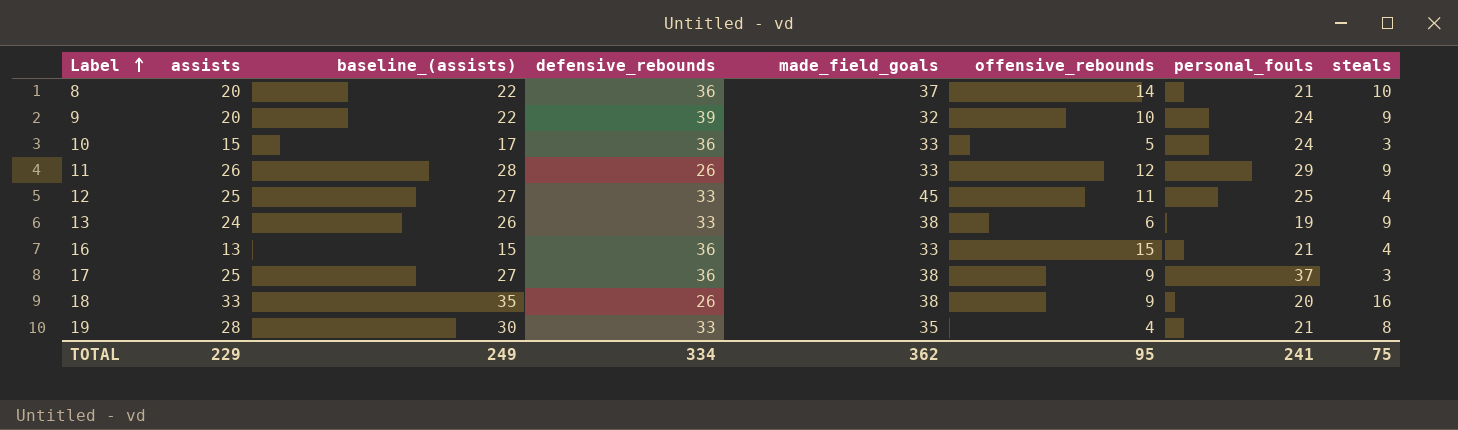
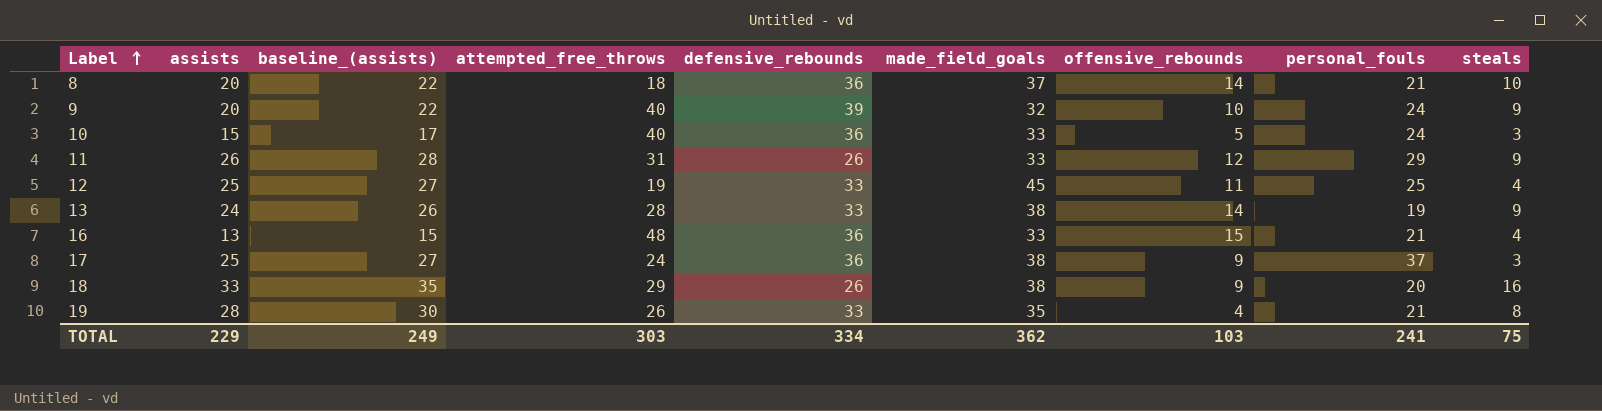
column attempted_free_throws | position: none -> 4
13 | offensive_rebounds: 6 -> 14
TOTAL | offensive_rebounds: 95 -> 103

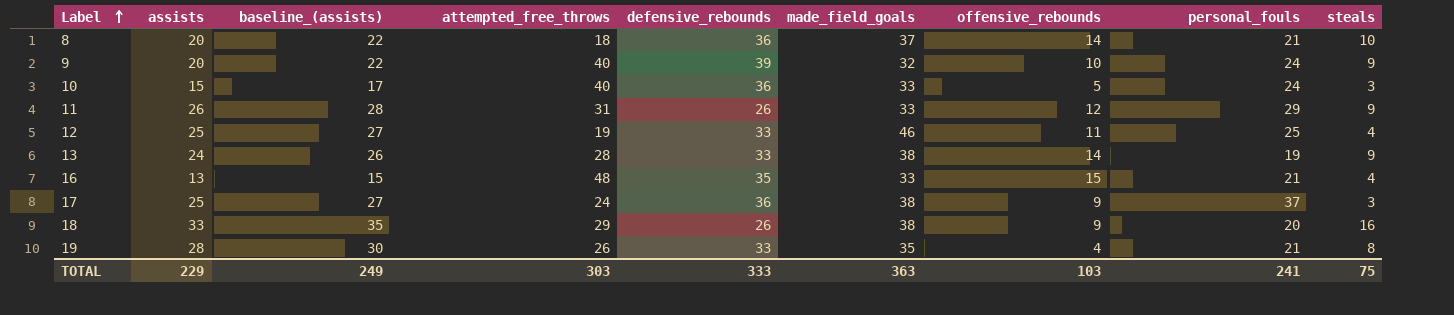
12 | made_field_goals: 45 -> 46
16 | defensive_rebounds: 36 -> 35
TOTAL | defensive_rebounds: 334 -> 333
TOTAL | made_field_goals: 362 -> 363

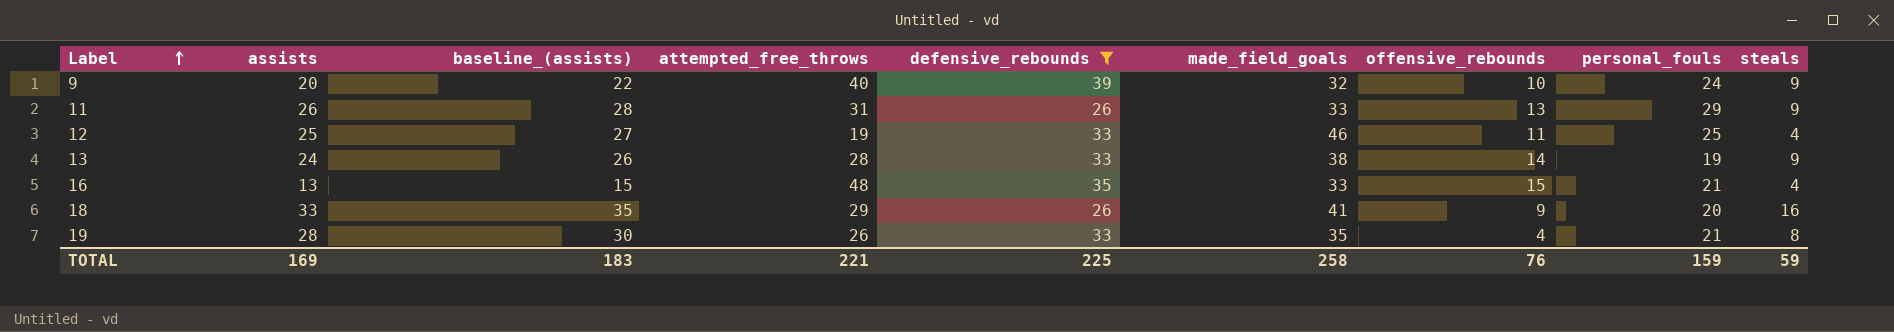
filter: none -> defensive_rebounds != 36
11 | offensive_rebounds: 12 -> 13
18 | made_field_goals: 38 -> 41
TOTAL | assists: 229 -> 169
TOTAL | baseline_(assists): 249 -> 183
TOTAL | attempted_free_throws: 303 -> 221
TOTAL | defensive_rebounds: 333 -> 225
TOTAL | made_field_goals: 363 -> 258
TOTAL | offensive_rebounds: 103 -> 76
TOTAL | personal_fouls: 241 -> 159
TOTAL | steals: 75 -> 59

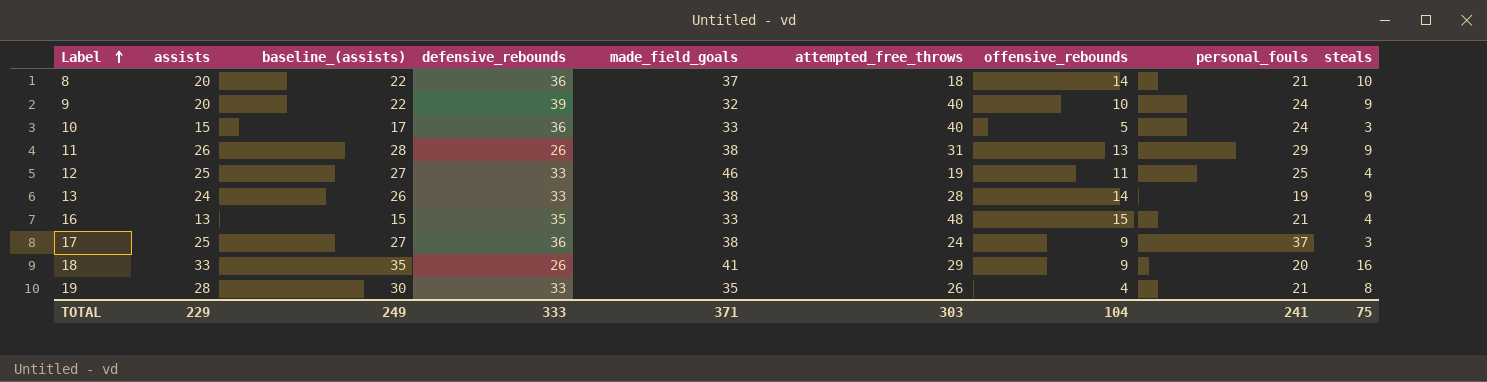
filter: defensive_rebounds != 36 -> none
column attempted_free_throws | position: 4 -> 6
11 | made_field_goals: 33 -> 38
TOTAL | assists: 169 -> 229
TOTAL | baseline_(assists): 183 -> 249
TOTAL | defensive_rebounds: 225 -> 333
TOTAL | made_field_goals: 258 -> 371
TOTAL | attempted_free_throws: 221 -> 303
TOTAL | offensive_rebounds: 76 -> 104
TOTAL | personal_fouls: 159 -> 241
TOTAL | steals: 59 -> 75

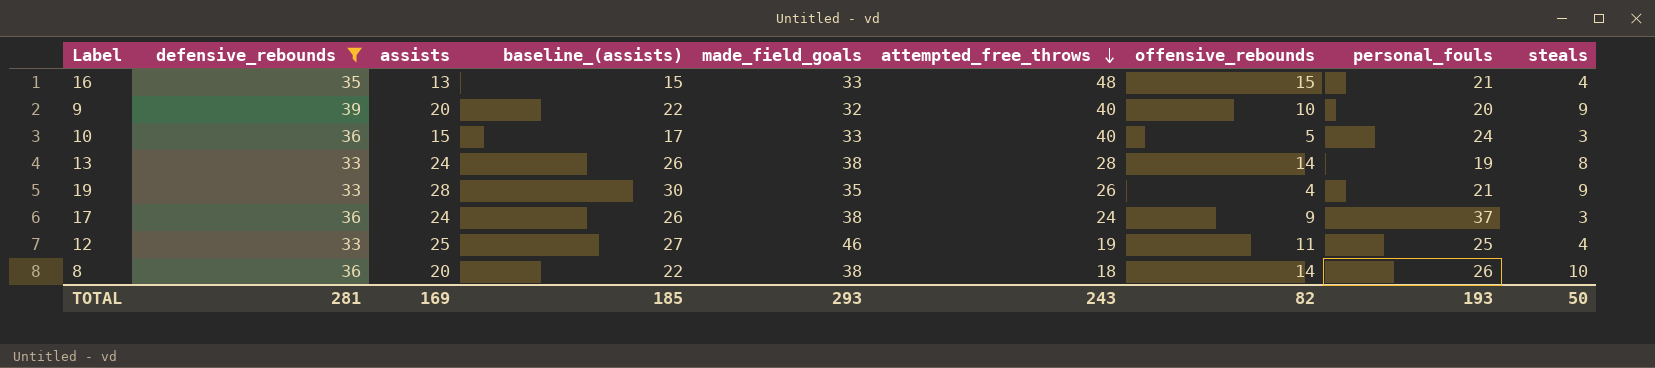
filter: none -> defensive_rebounds != 26
row order: Label ascending -> attempted_free_throws descending
column defensive_rebounds | position: 4 -> 2
9 | personal_fouls: 24 -> 20
13 | steals: 9 -> 8
19 | steals: 8 -> 9
17 | assists: 25 -> 24
17 | baseline_(assists): 27 -> 26
8 | made_field_goals: 37 -> 38
8 | personal_fouls: 21 -> 26
TOTAL | defensive_rebounds: 333 -> 281
TOTAL | assists: 229 -> 169
TOTAL | baseline_(assists): 249 -> 185
TOTAL | made_field_goals: 371 -> 293
TOTAL | attempted_free_throws: 303 -> 243
TOTAL | offensive_rebounds: 104 -> 82
TOTAL | personal_fouls: 241 -> 193
TOTAL | steals: 75 -> 50

